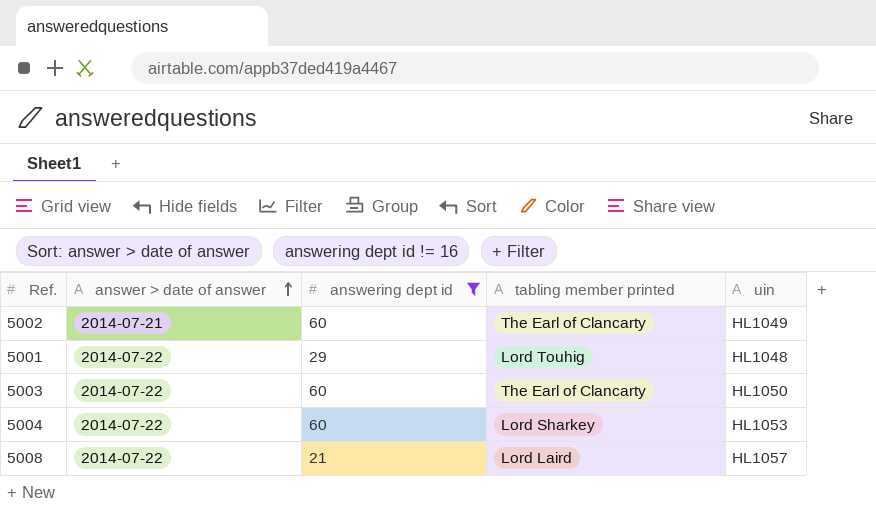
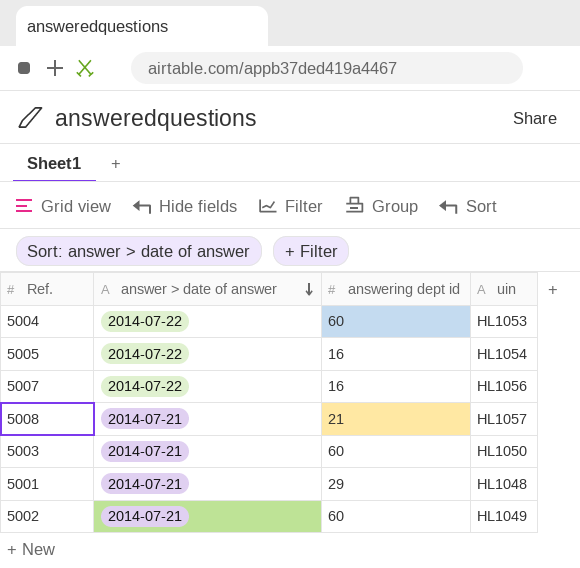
filter: answering dept id != 16 -> none
row order: answer > date of answer ascending -> answer > date of answer descending
column tabling member printed | position: 4 -> none
5008 | answer > date of answer: 2014-07-22 -> 2014-07-21
5003 | answer > date of answer: 2014-07-22 -> 2014-07-21
5001 | answer > date of answer: 2014-07-22 -> 2014-07-21

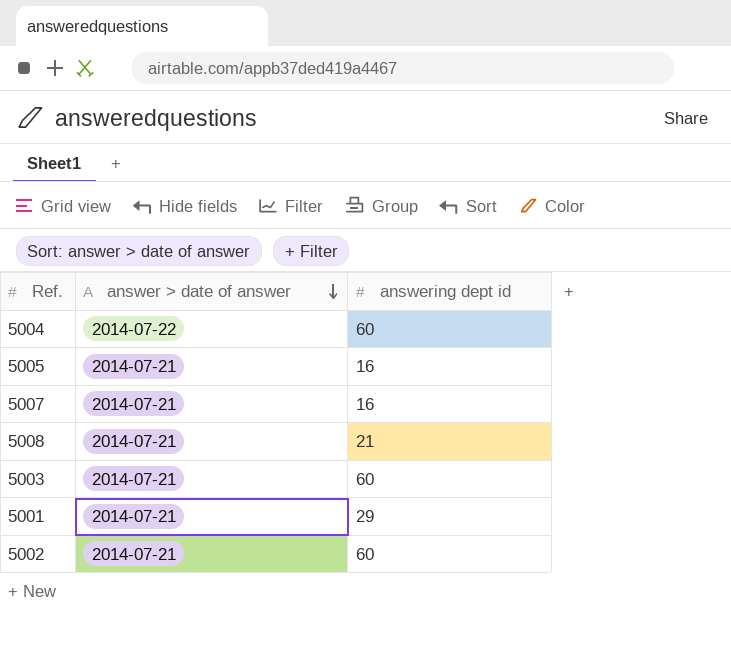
column uin | position: 4 -> none
5005 | answer > date of answer: 2014-07-22 -> 2014-07-21
5007 | answer > date of answer: 2014-07-22 -> 2014-07-21

